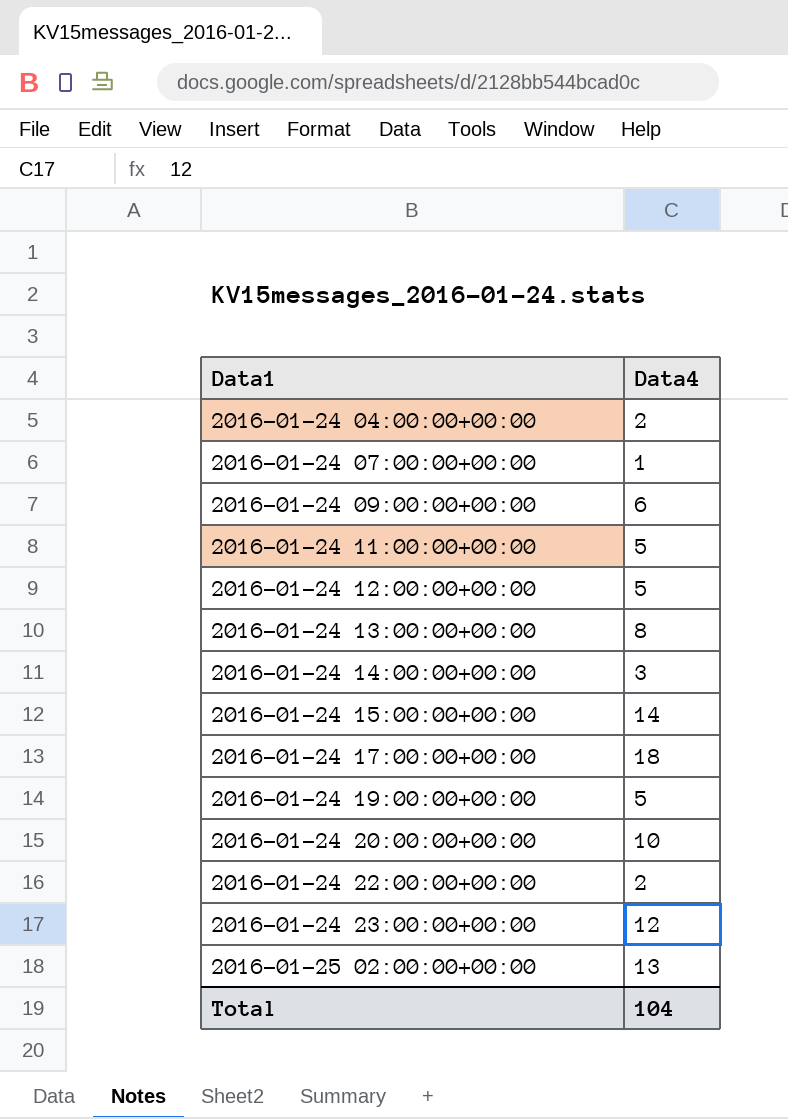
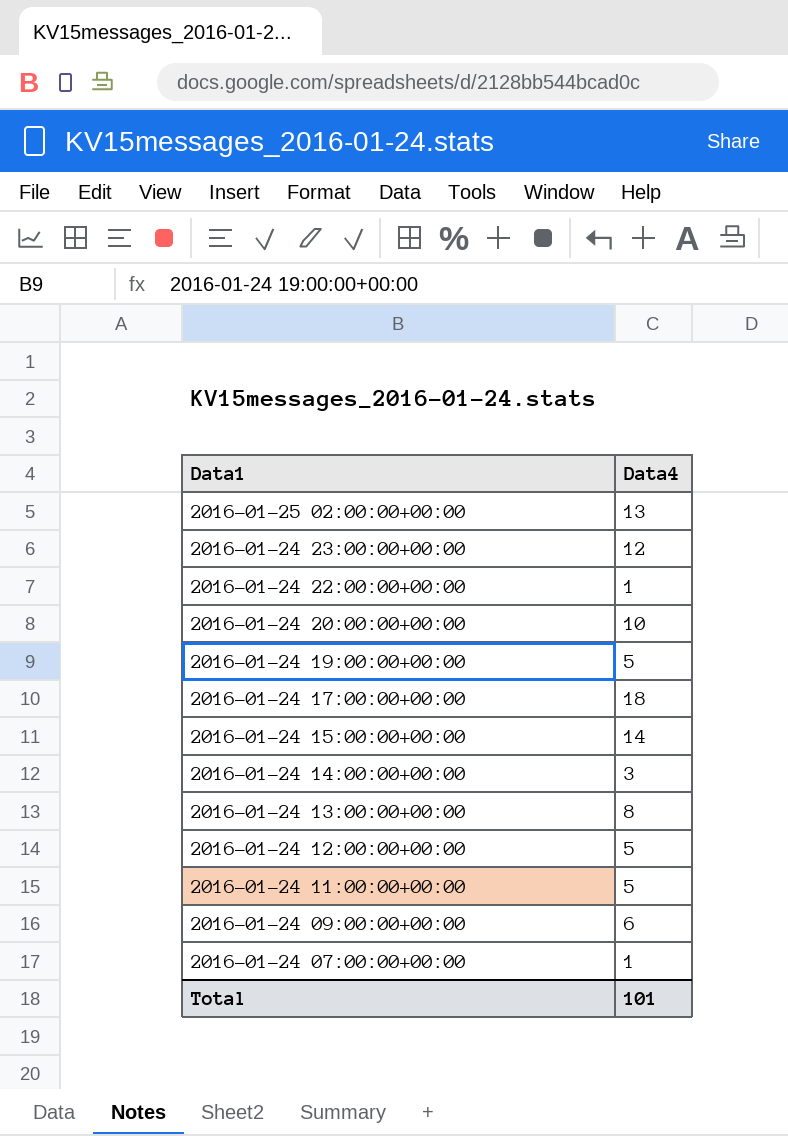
row order: Data1 ascending -> Data1 descending
row 2016-01-24 04:00:00+00:00: 2 -> none
2016-01-24 22:00:00+00:00 | Data4: 2 -> 1
Total | Data4: 104 -> 101

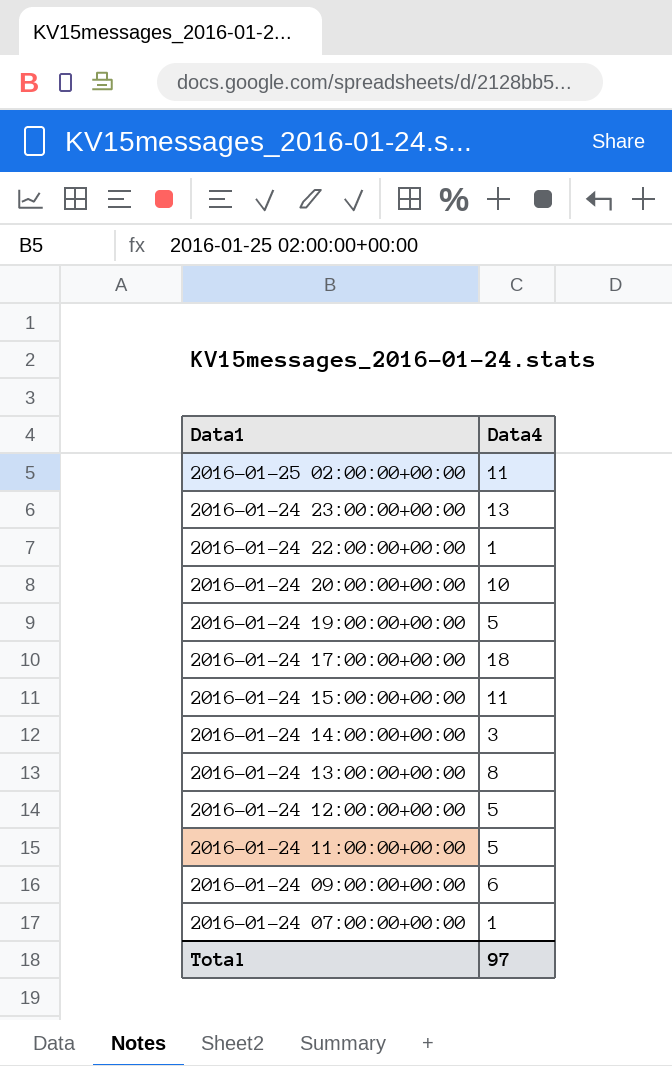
2016-01-25 02:00:00+00:00 | Data4: 13 -> 11
2016-01-24 23:00:00+00:00 | Data4: 12 -> 13
2016-01-24 15:00:00+00:00 | Data4: 14 -> 11
Total | Data4: 101 -> 97

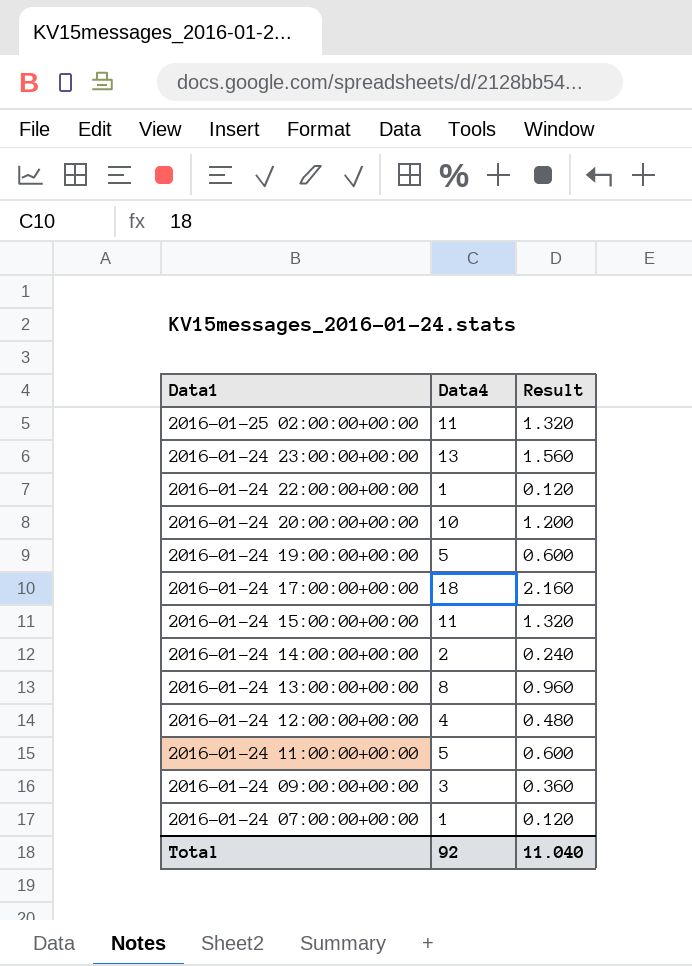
column Result | formula: none -> [Data4] * 0.12
2016-01-24 14:00:00+00:00 | Data4: 3 -> 2
2016-01-24 12:00:00+00:00 | Data4: 5 -> 4
2016-01-24 09:00:00+00:00 | Data4: 6 -> 3
Total | Data4: 97 -> 92

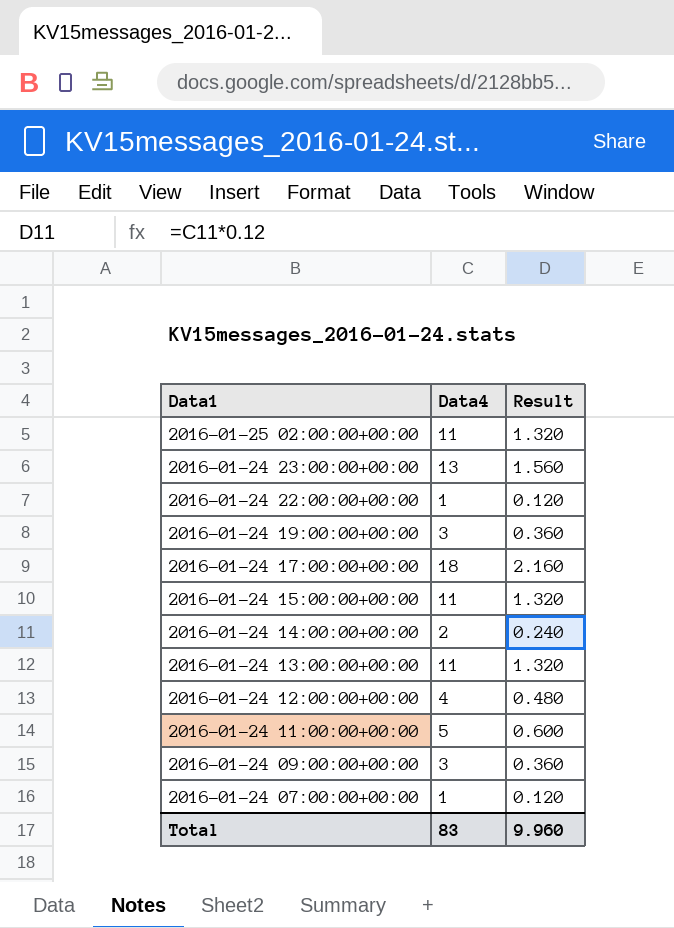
row 2016-01-24 20:00:00+00:00: 10 | 1.200 -> none
2016-01-24 19:00:00+00:00 | Data4: 5 -> 3
2016-01-24 19:00:00+00:00 | Result: 0.600 -> 0.360
2016-01-24 13:00:00+00:00 | Data4: 8 -> 11
2016-01-24 13:00:00+00:00 | Result: 0.960 -> 1.320
Total | Data4: 92 -> 83
Total | Result: 11.040 -> 9.960

